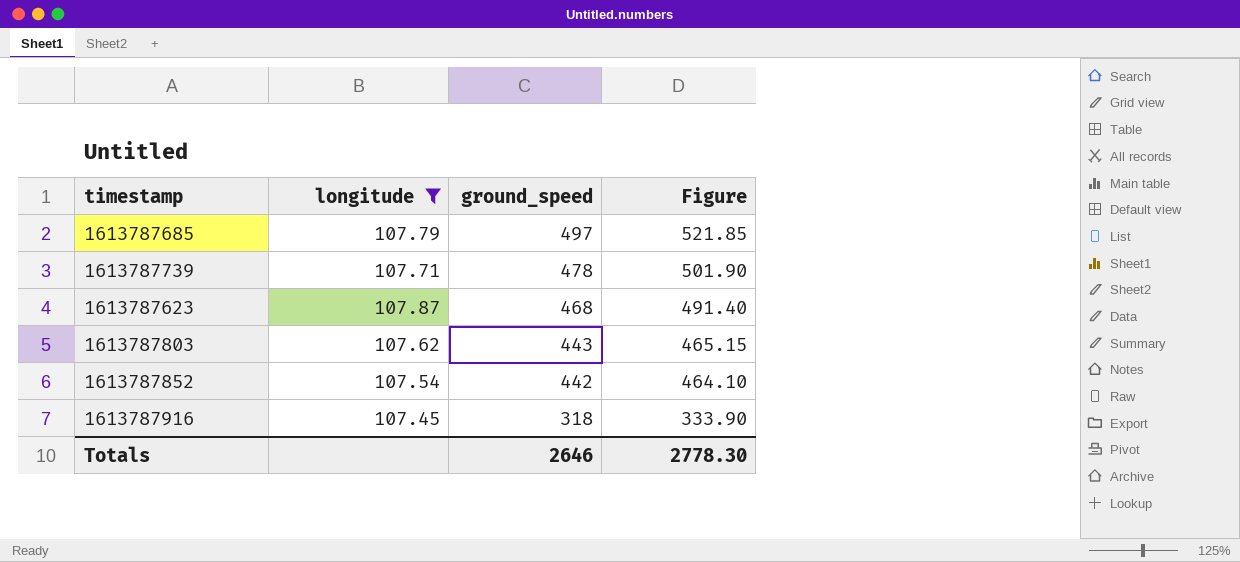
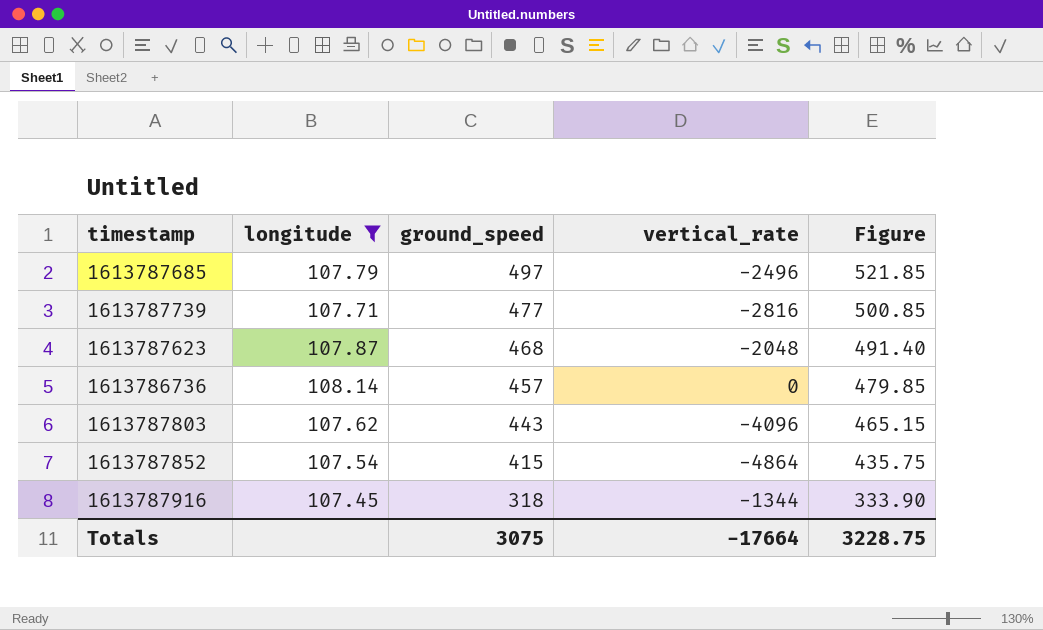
column vertical_rate | position: none -> 4
1613787739 | ground_speed: 478 -> 477
1613787739 | Figure: 501.90 -> 500.85
row 1613786736: none -> 108.14 | 457 | 0 | 479.85
1613787852 | ground_speed: 442 -> 415
1613787852 | Figure: 464.10 -> 435.75
Totals | ground_speed: 2646 -> 3075
Totals | Figure: 2778.30 -> 3228.75

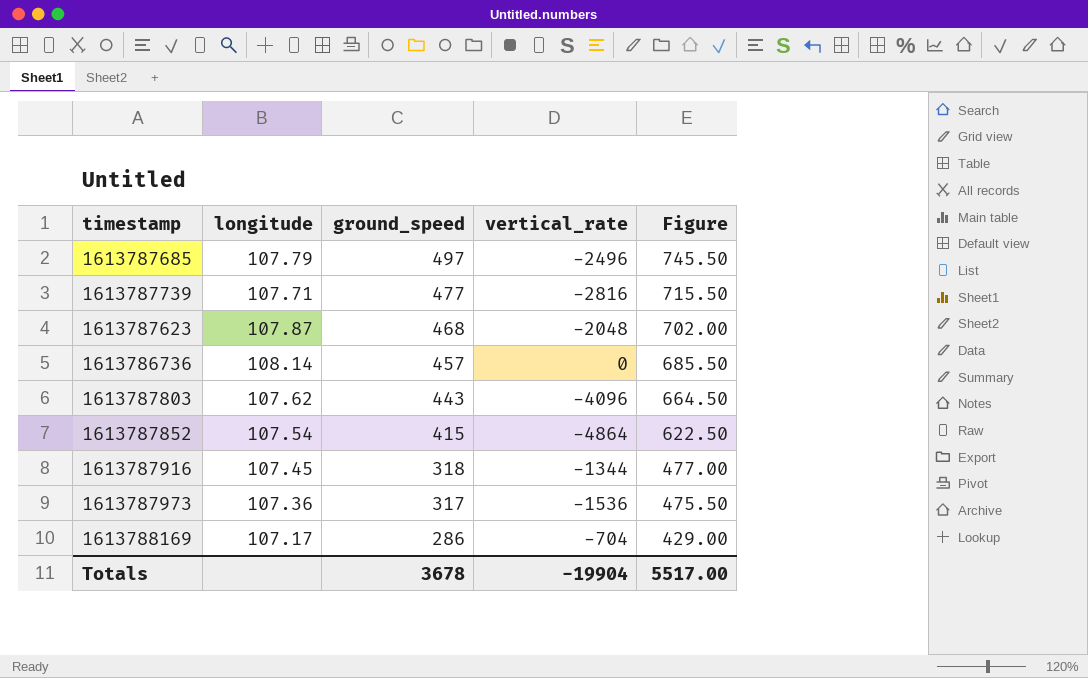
filter: longitude >= 107.45 -> none
column Figure | formula: [ground_speed] * 1.05 -> [ground_speed] * 1.5
Totals | ground_speed: 3075 -> 3678
Totals | vertical_rate: -17664 -> -19904
Totals | Figure: 3228.75 -> 5517.00

